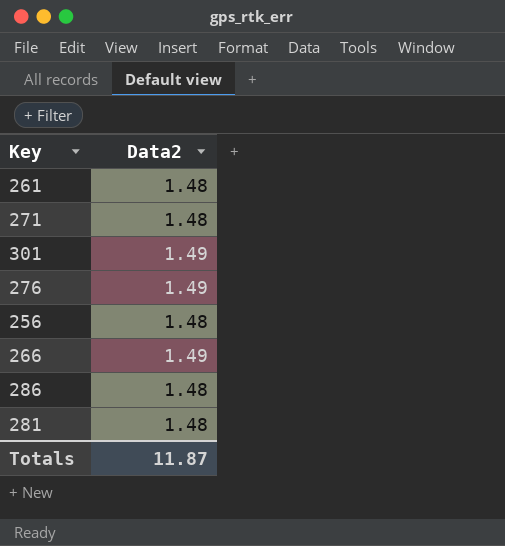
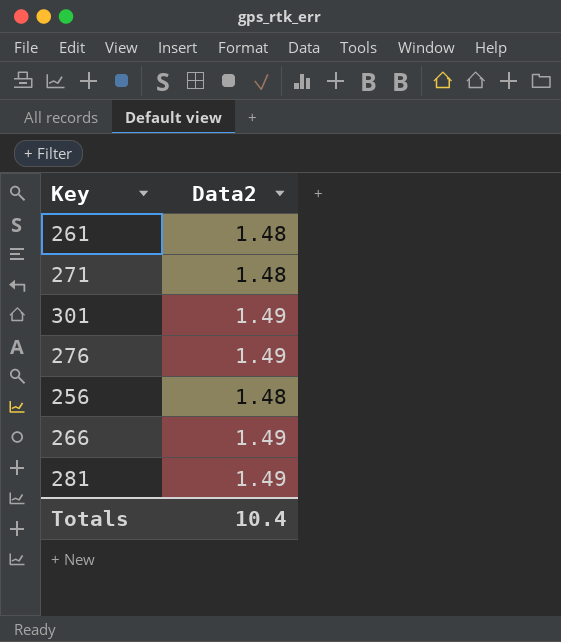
row 286: 1.48 -> none
281 | Data2: 1.48 -> 1.49
Totals | Data2: 11.87 -> 10.4

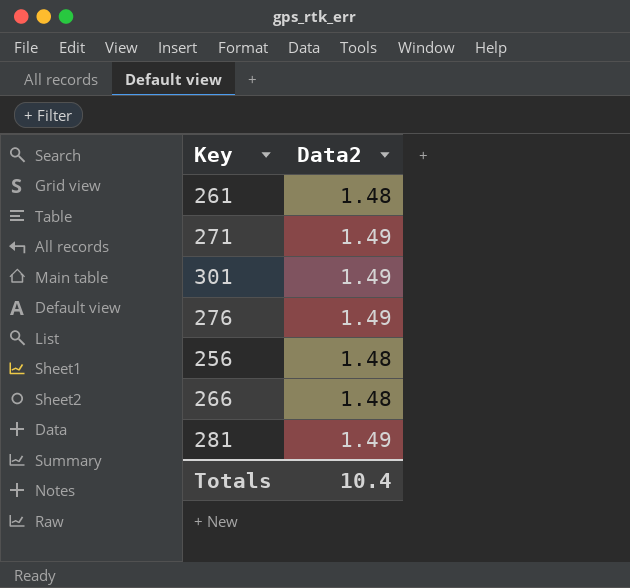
271 | Data2: 1.48 -> 1.49
266 | Data2: 1.49 -> 1.48

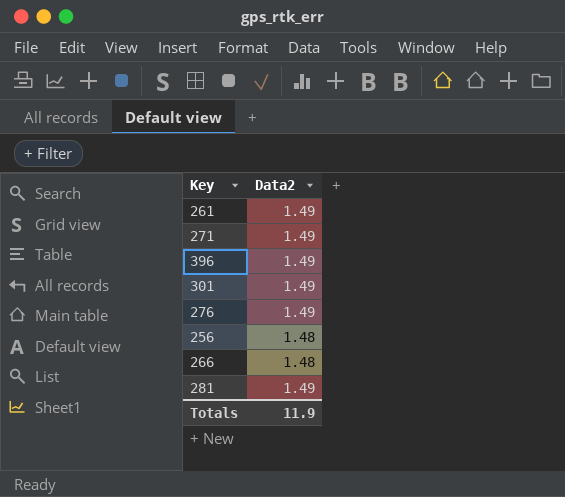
261 | Data2: 1.48 -> 1.49
row 396: none -> 1.49
Totals | Data2: 10.4 -> 11.9

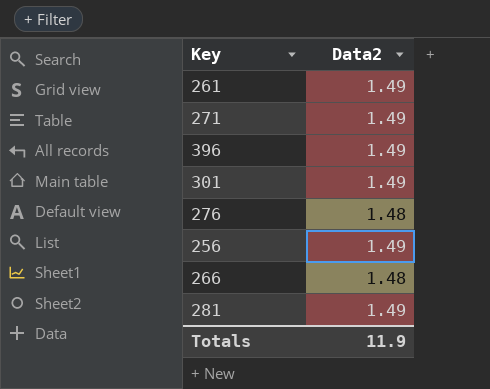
276 | Data2: 1.49 -> 1.48
256 | Data2: 1.48 -> 1.49

